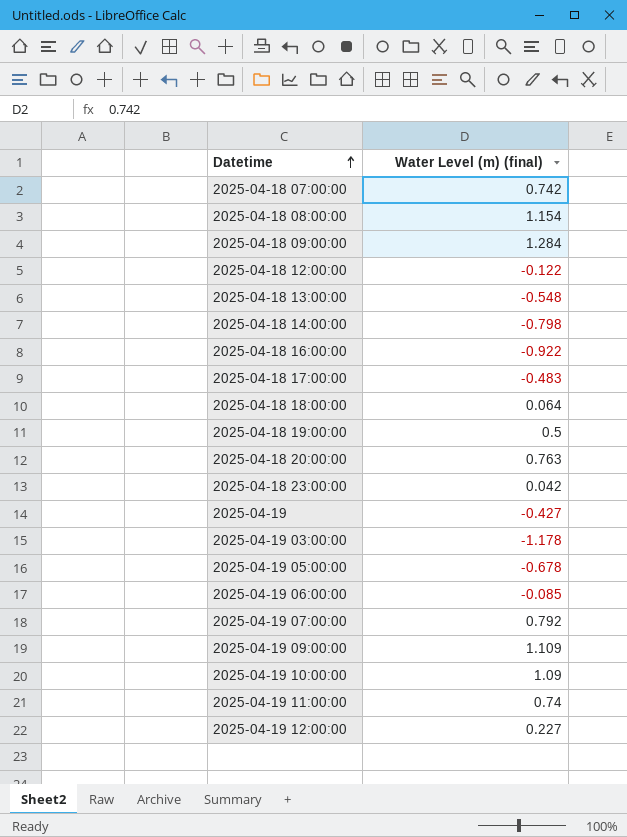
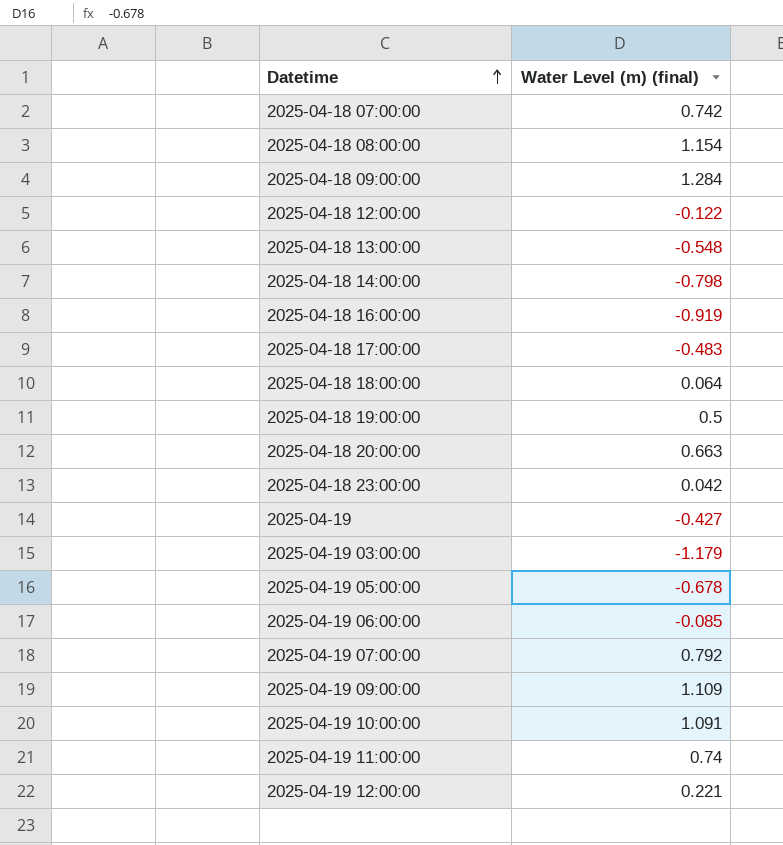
2025-04-18 16:00:00 | Water Level (m) (final): -0.922 -> -0.919
2025-04-18 20:00:00 | Water Level (m) (final): 0.763 -> 0.663
2025-04-19 03:00:00 | Water Level (m) (final): -1.178 -> -1.179
2025-04-19 10:00:00 | Water Level (m) (final): 1.09 -> 1.091
2025-04-19 12:00:00 | Water Level (m) (final): 0.227 -> 0.221

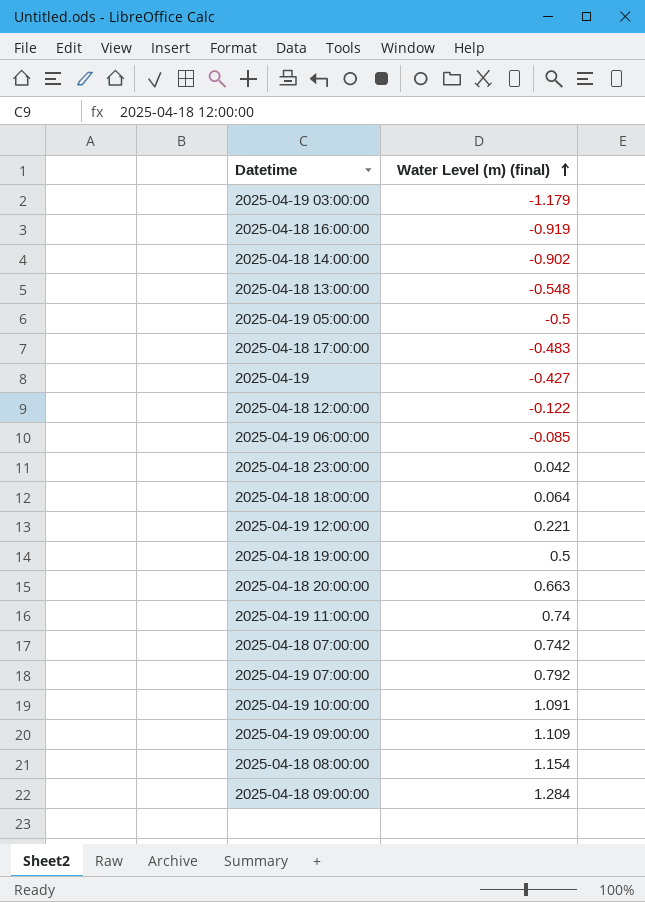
row order: Datetime ascending -> Water Level (m) (final) ascending
2025-04-18 14:00:00 | Water Level (m) (final): -0.798 -> -0.902
2025-04-19 05:00:00 | Water Level (m) (final): -0.678 -> -0.5

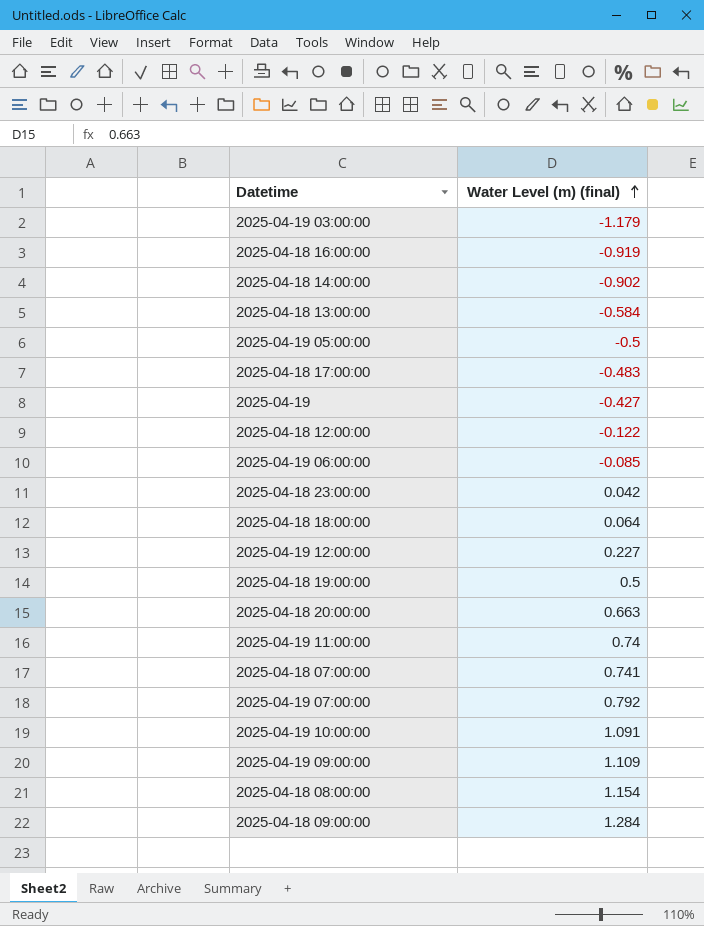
2025-04-18 13:00:00 | Water Level (m) (final): -0.548 -> -0.584
2025-04-19 12:00:00 | Water Level (m) (final): 0.221 -> 0.227
2025-04-18 07:00:00 | Water Level (m) (final): 0.742 -> 0.741

